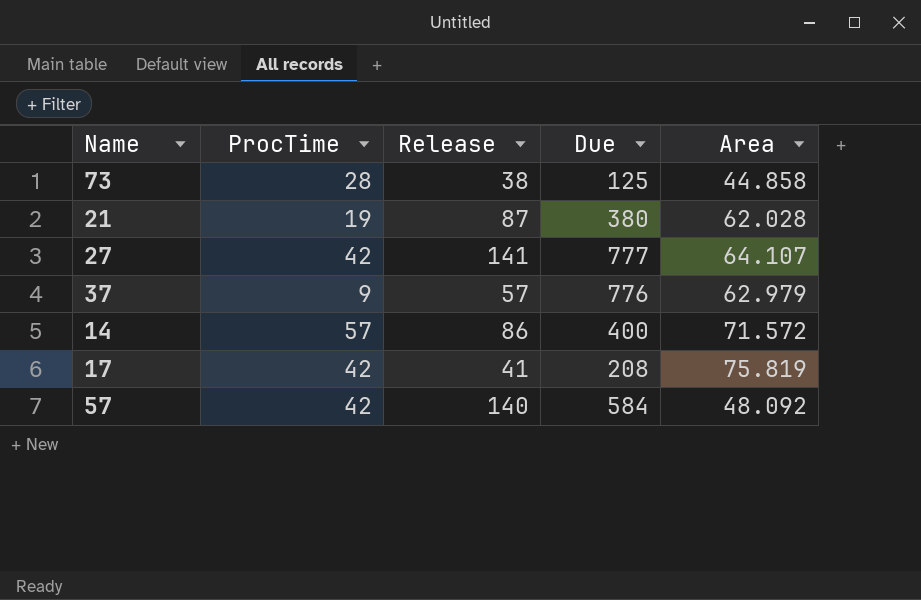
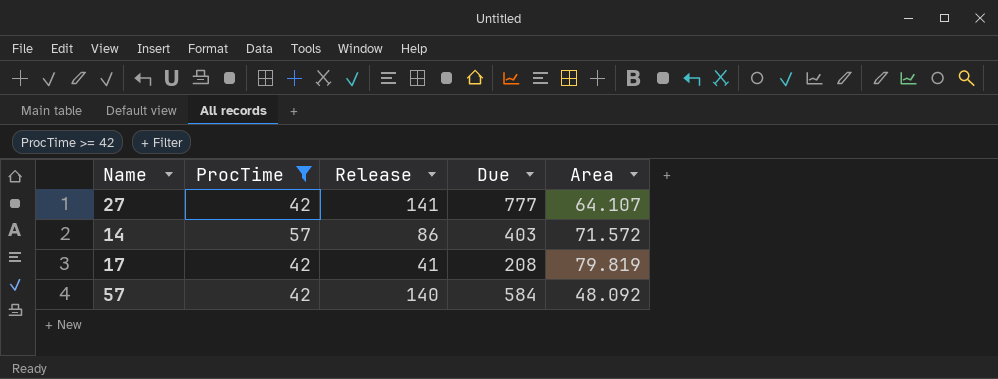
filter: none -> ProcTime >= 42
14 | Due: 400 -> 403
17 | Area: 75.819 -> 79.819

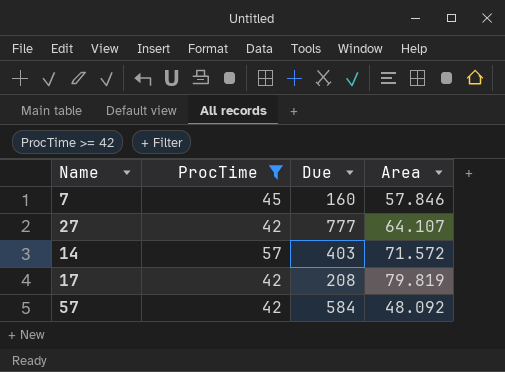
column Release | position: 3 -> none
row 7: none -> 45 | 160 | 57.846

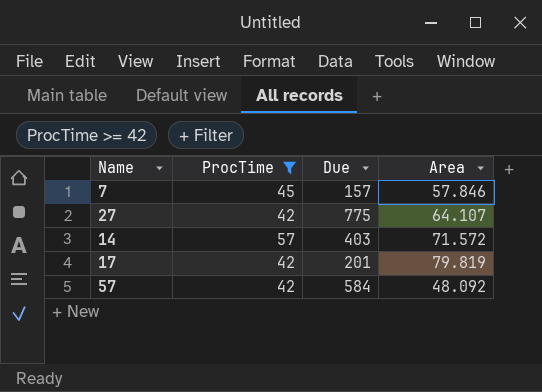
7 | Due: 160 -> 157
27 | Due: 777 -> 775
17 | Due: 208 -> 201

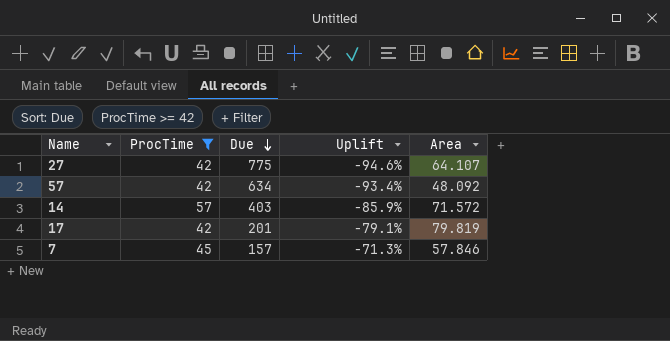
row order: none -> Due descending
column Uplift | formula: none -> ([ProcTime] - [Due]) / [Due]
57 | Due: 584 -> 634

